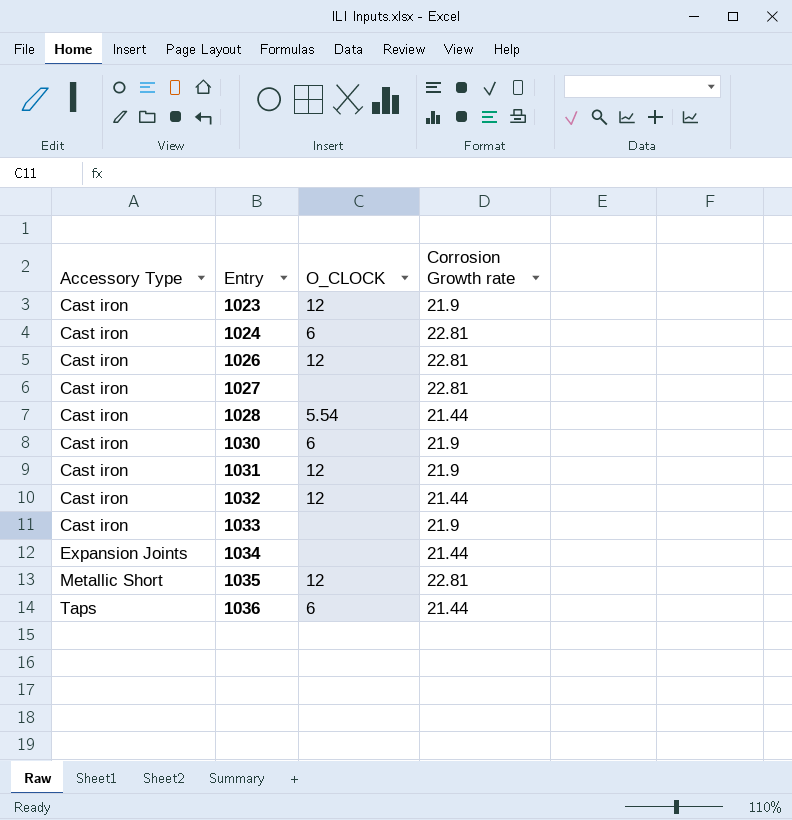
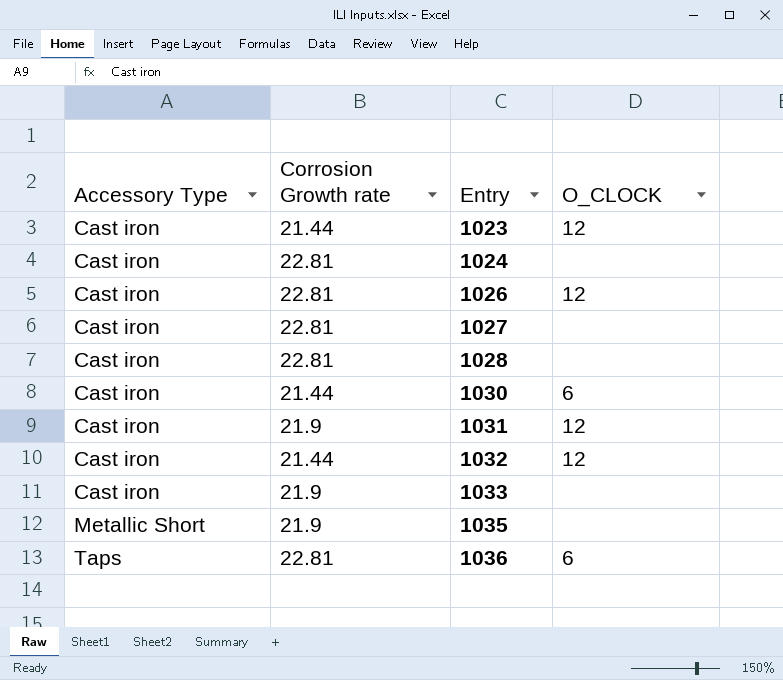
column Corrosion Growth rate | position: 4 -> 2
row 1034: Expansion Joints | none | 21.44 -> none
1023 | Corrosion Growth rate: 21.9 -> 21.44
1024 | O_CLOCK: 6 -> none
1028 | Corrosion Growth rate: 21.44 -> 22.81
1028 | O_CLOCK: 5.54 -> none
1030 | Corrosion Growth rate: 21.9 -> 21.44
1035 | Corrosion Growth rate: 22.81 -> 21.9
1035 | O_CLOCK: 12 -> none
1036 | Corrosion Growth rate: 21.44 -> 22.81

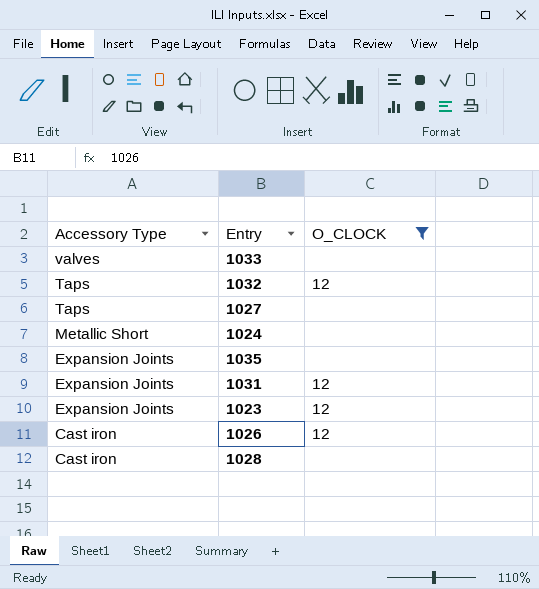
filter: none -> O_CLOCK != 6
row order: Accessory Type ascending -> Accessory Type descending
column Corrosion Growth rate | position: 2 -> none
1033 | Accessory Type: Cast iron -> valves
1032 | Accessory Type: Cast iron -> Taps
1027 | Accessory Type: Cast iron -> Taps
1024 | Accessory Type: Cast iron -> Metallic Short
1035 | Accessory Type: Metallic Short -> Expansion Joints
1031 | Accessory Type: Cast iron -> Expansion Joints
1023 | Accessory Type: Cast iron -> Expansion Joints

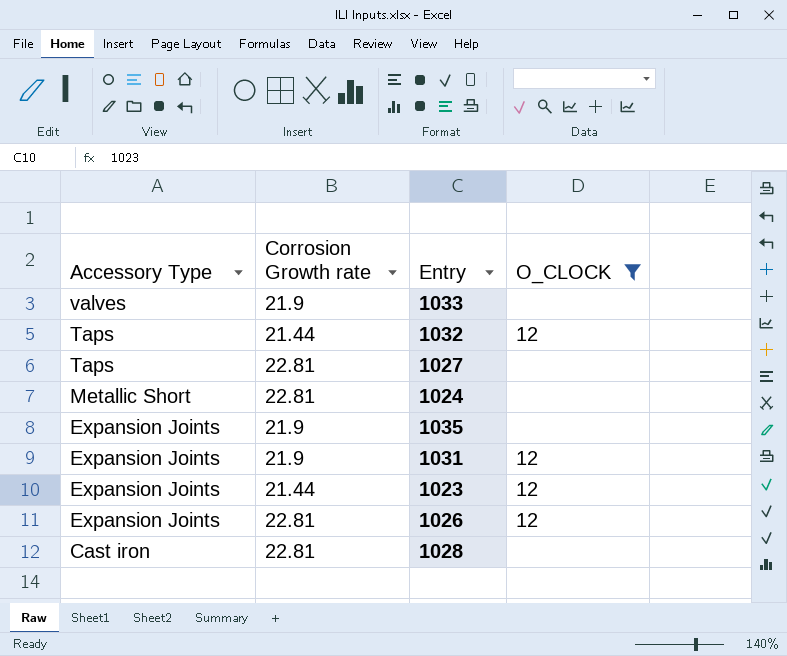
column Corrosion Growth rate | position: none -> 2
1026 | Accessory Type: Cast iron -> Expansion Joints

